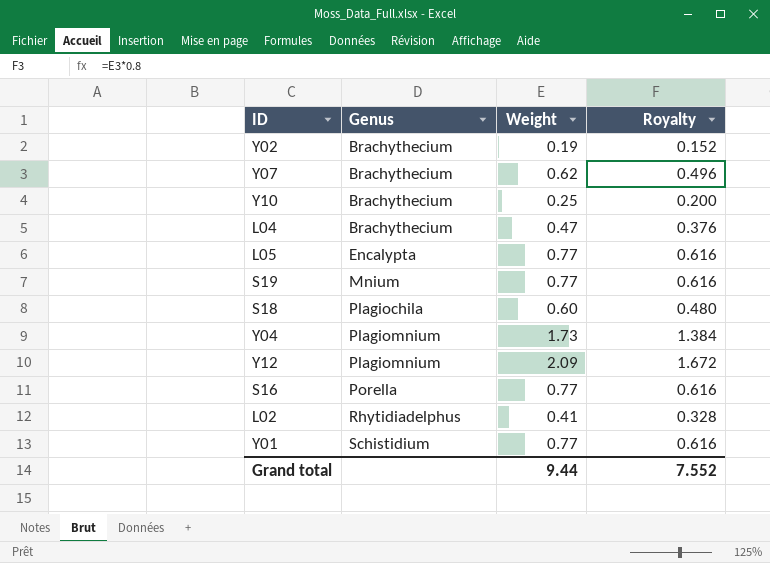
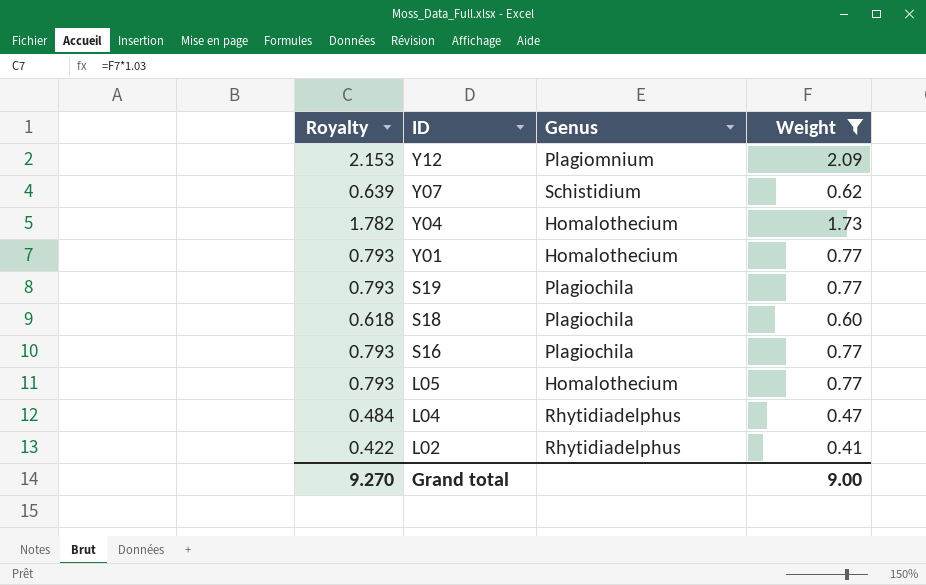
filter: none -> Weight >= 0.41
row order: Genus ascending -> ID descending
column Royalty | formula: [Weight] * 0.8 -> [Weight] * 1.03
column Royalty | position: 4 -> 1
Y07 | Genus: Brachythecium -> Schistidium
Y04 | Genus: Plagiomnium -> Homalothecium
Y01 | Genus: Schistidium -> Homalothecium
S19 | Genus: Mnium -> Plagiochila
S16 | Genus: Porella -> Plagiochila
L05 | Genus: Encalypta -> Homalothecium
L04 | Genus: Brachythecium -> Rhytidiadelphus
Grand total | Royalty: 7.552 -> 9.270
Grand total | Weight: 9.44 -> 9.00

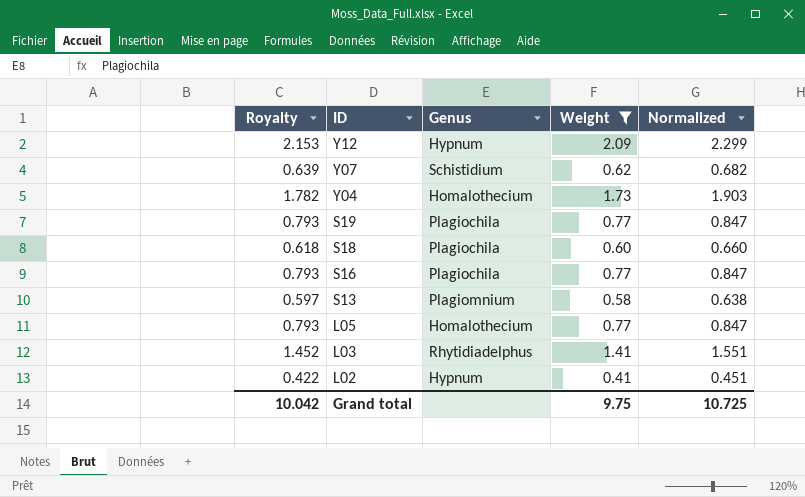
column Normalized | formula: none -> [Weight] * 1.1
row Y01: 0.793 | Homalothecium | 0.77 -> none
row L04: 0.484 | Rhytidiadelphus | 0.47 -> none
Y12 | Genus: Plagiomnium -> Hypnum
row S13: none -> 0.597 | Plagiomnium | 0.58 | 0.638
row L03: none -> 1.452 | Rhytidiadelphus | 1.41 | 1.551
L02 | Genus: Rhytidiadelphus -> Hypnum
Grand total | Royalty: 9.270 -> 10.042
Grand total | Weight: 9.00 -> 9.75

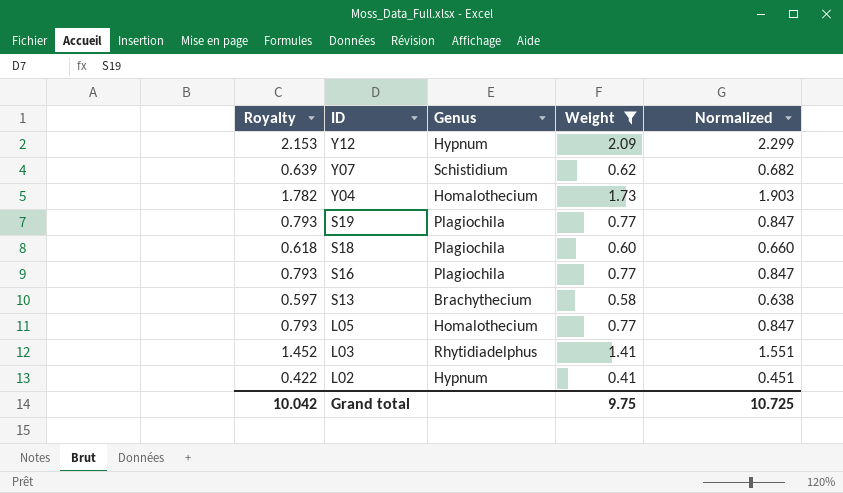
S13 | Genus: Plagiomnium -> Brachythecium

